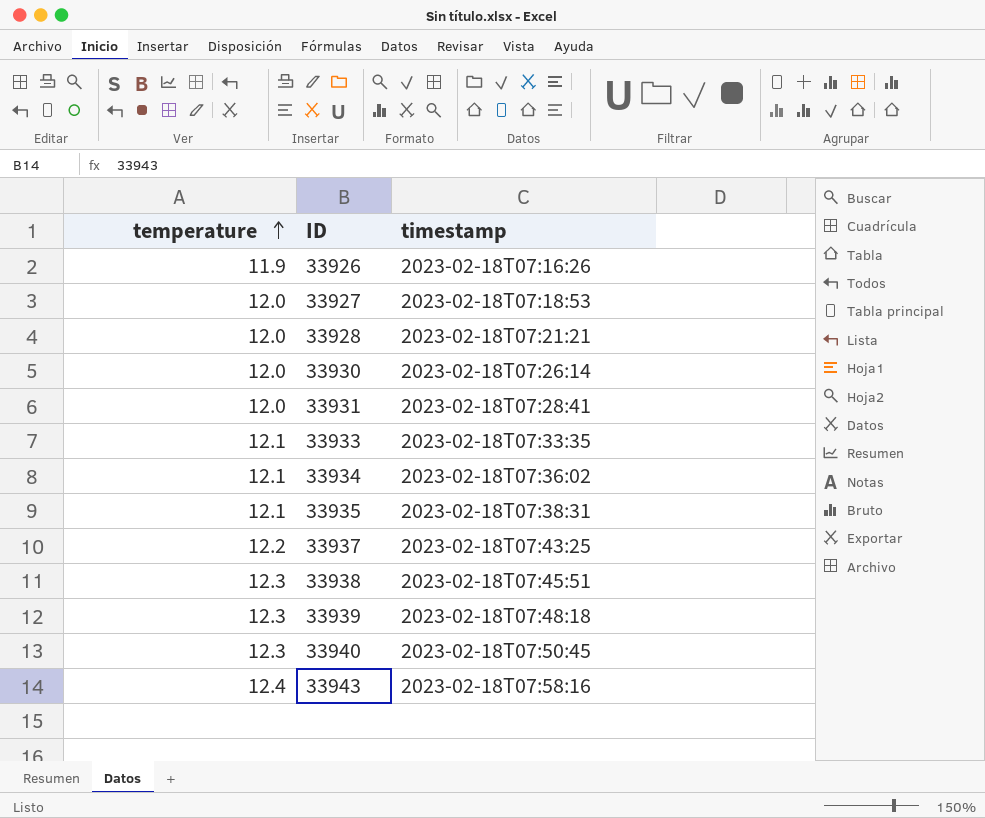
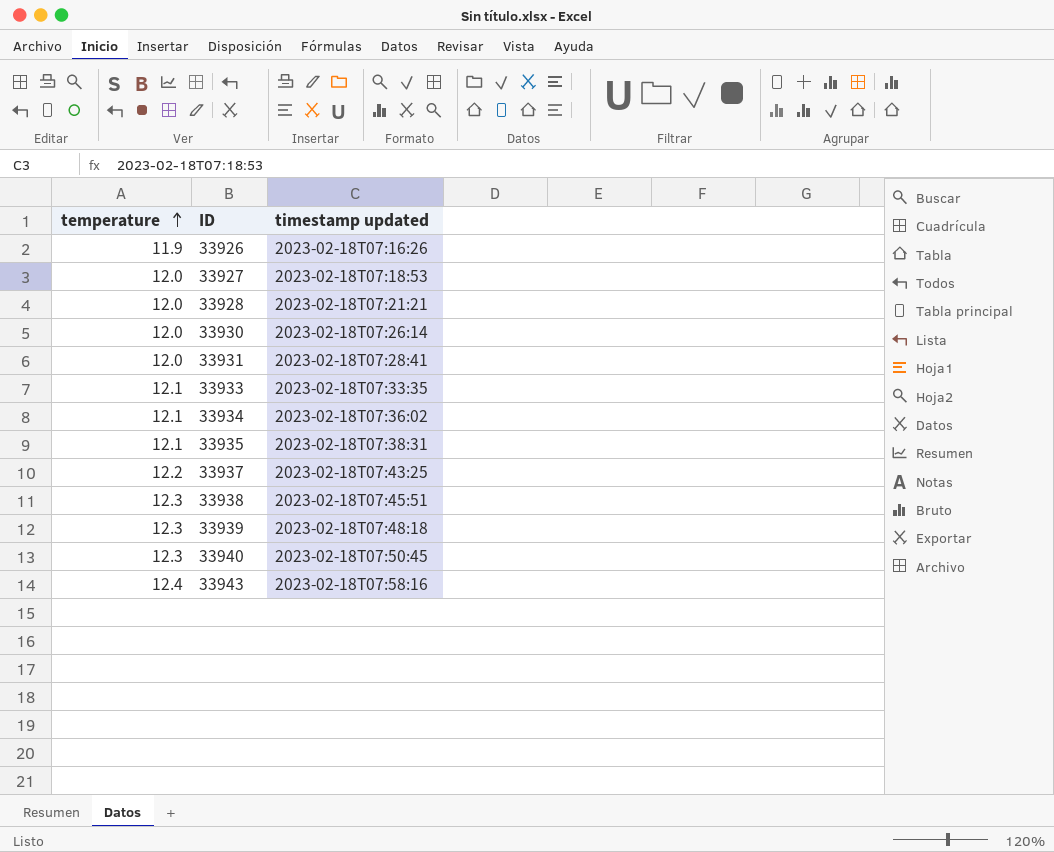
column name: timestamp -> timestamp updated

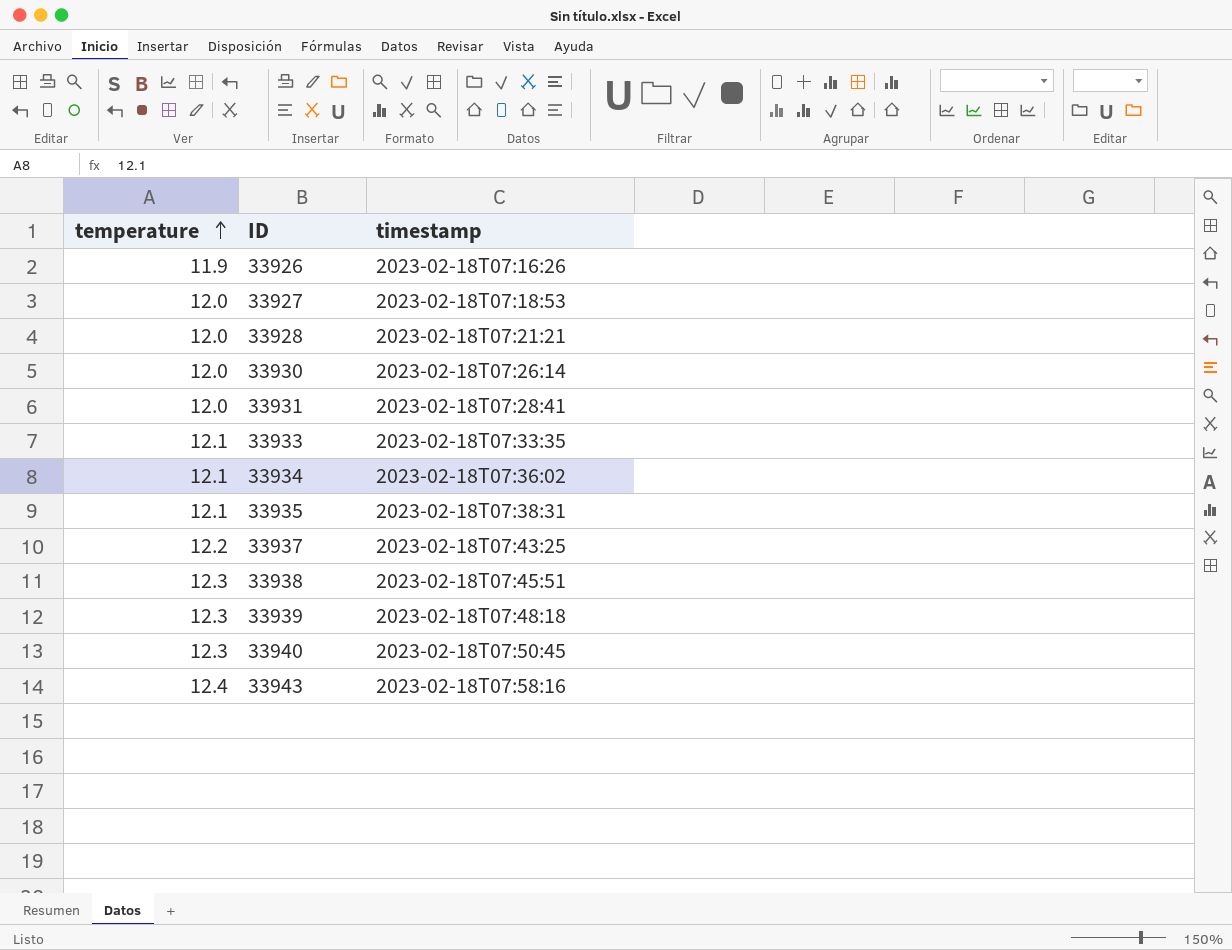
column name: timestamp updated -> timestamp

